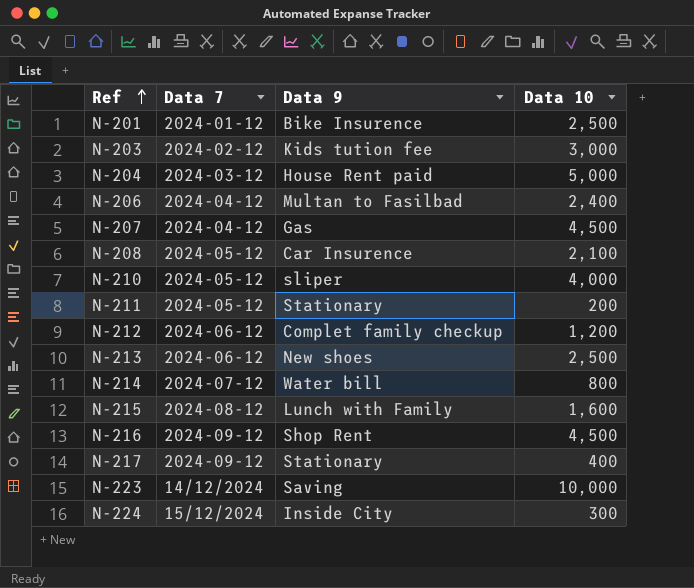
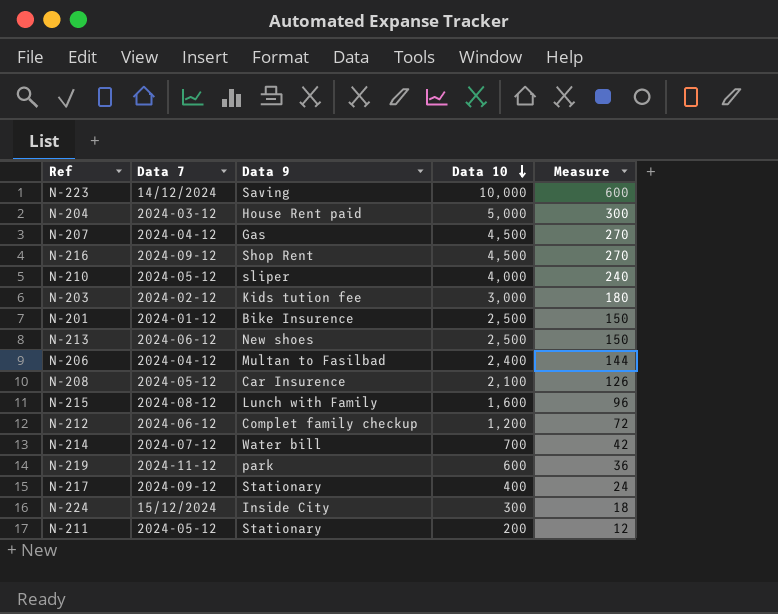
row order: Ref ascending -> Data 10 descending
column Measure | formula: none -> [Data 10] * 0.06
N-214 | Data 10: 800 -> 700
row N-219: none -> 2024-11-12 | park | 600 | 36

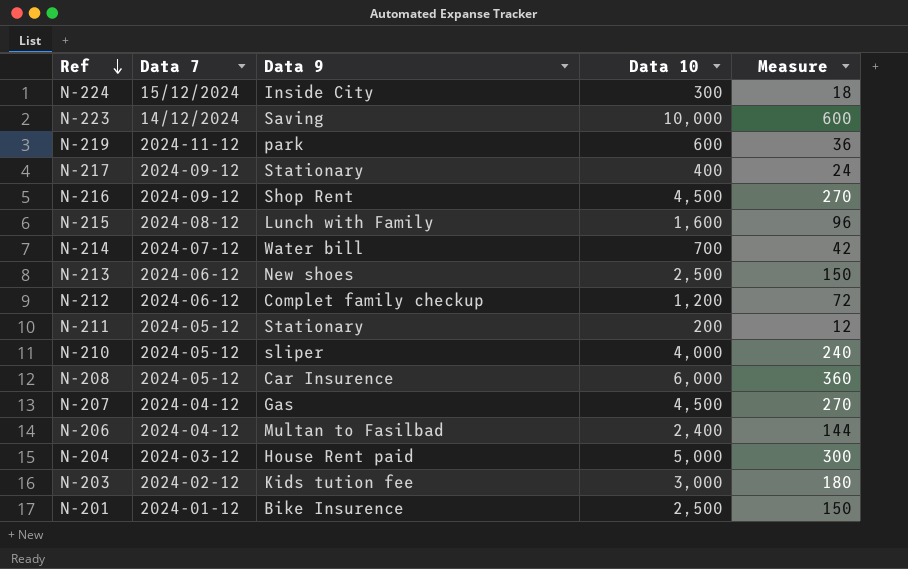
row order: Data 10 descending -> Ref descending
N-208 | Data 10: 2,100 -> 6,000
N-208 | Measure: 126 -> 360

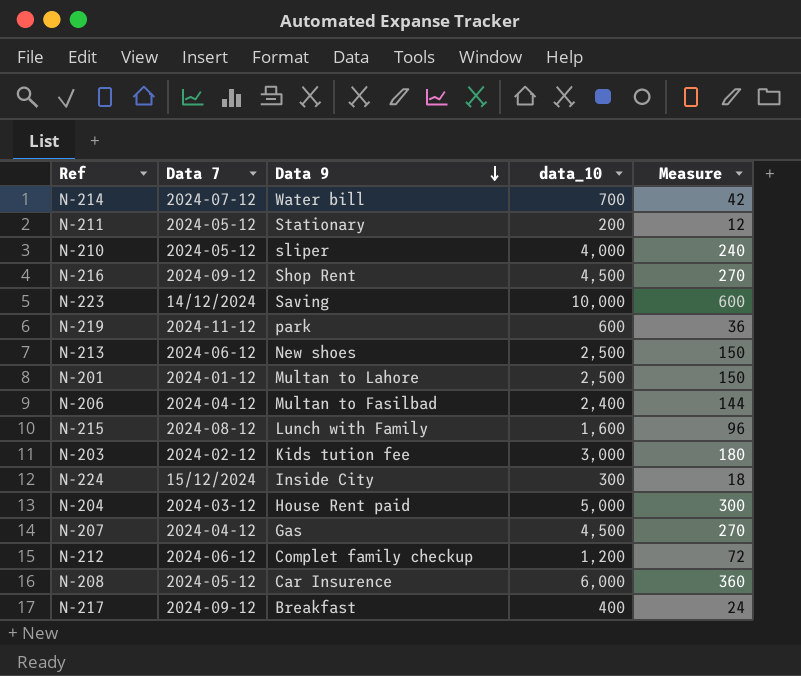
row order: Ref descending -> Data 9 descending
column name: Data 10 -> data_10
N-201 | Data 9: Bike Insurence -> Multan to Lahore
N-217 | Data 9: Stationary -> Breakfast

